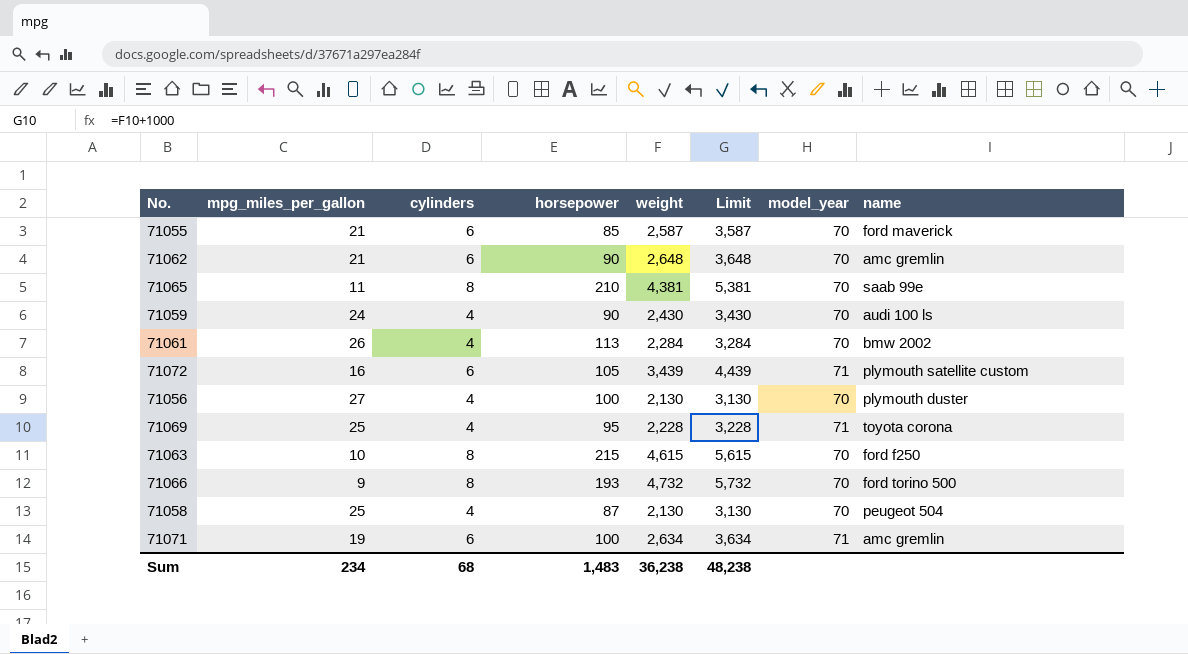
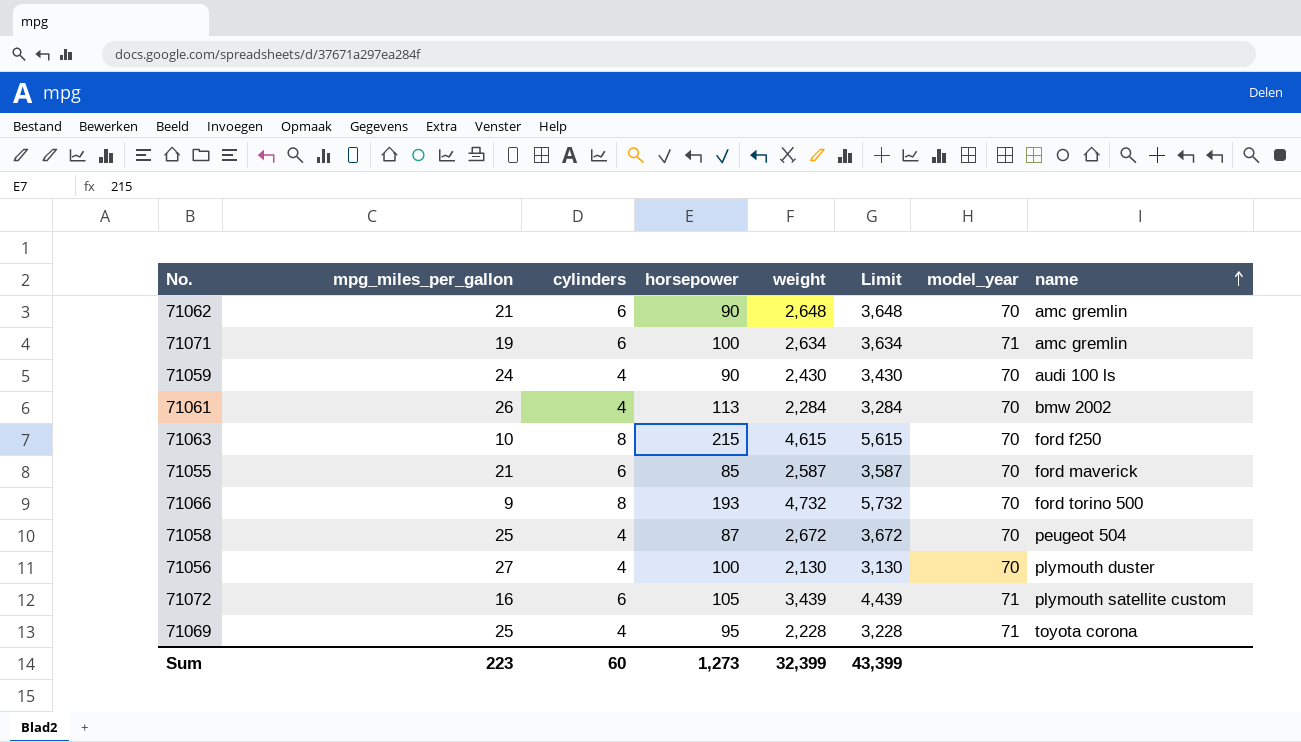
row order: none -> name ascending
row 71065: 11 | 8 | 210 | 4,381 | 5,381 | 70 | saab 99e -> none
71058 | weight: 2,130 -> 2,672
71058 | Limit: 3,130 -> 3,672
Sum | mpg_miles_per_gallon: 234 -> 223
Sum | cylinders: 68 -> 60
Sum | horsepower: 1,483 -> 1,273
Sum | weight: 36,238 -> 32,399
Sum | Limit: 48,238 -> 43,399

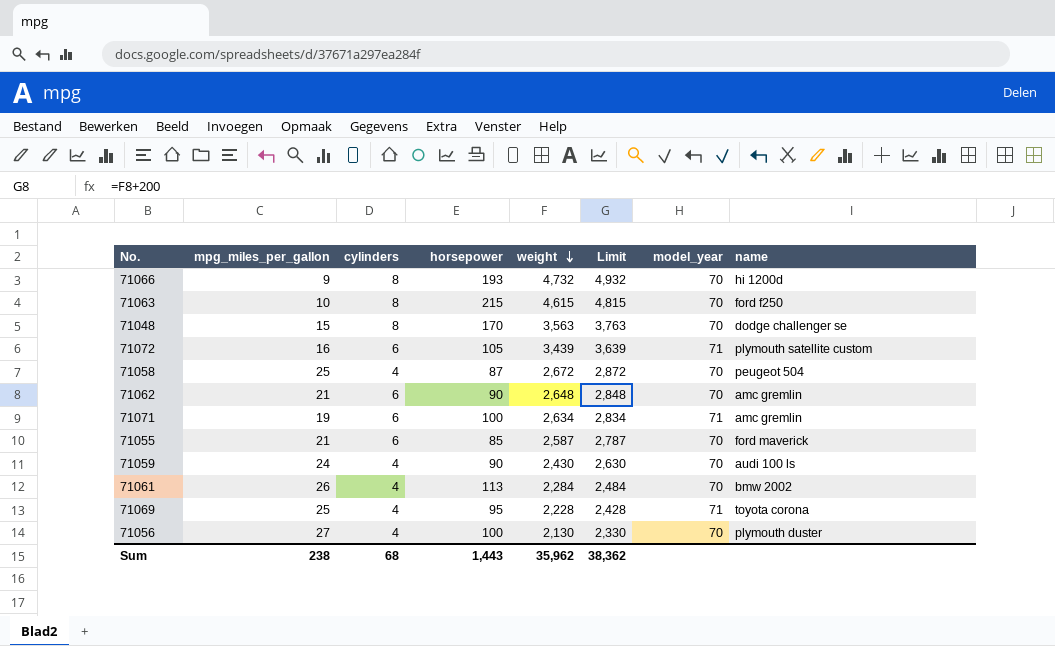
row order: name ascending -> weight descending
column Limit | formula: [weight] + 1000 -> [weight] + 200
71066 | name: ford torino 500 -> hi 1200d
row 71048: none -> 15 | 8 | 170 | 3,563 | 3,763 | 70 | dodge challenger se
Sum | mpg_miles_per_gallon: 223 -> 238
Sum | cylinders: 60 -> 68
Sum | horsepower: 1,273 -> 1,443
Sum | weight: 32,399 -> 35,962
Sum | Limit: 43,399 -> 38,362

